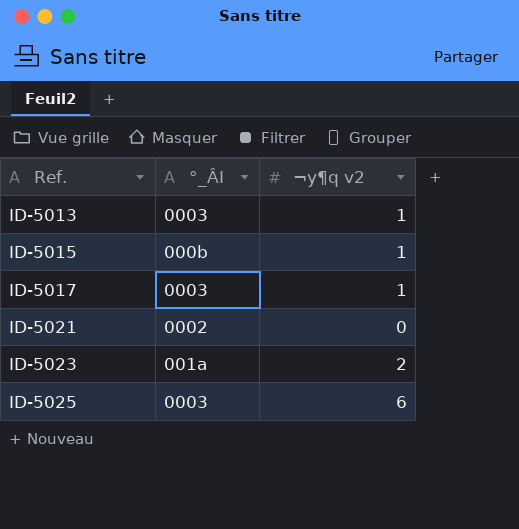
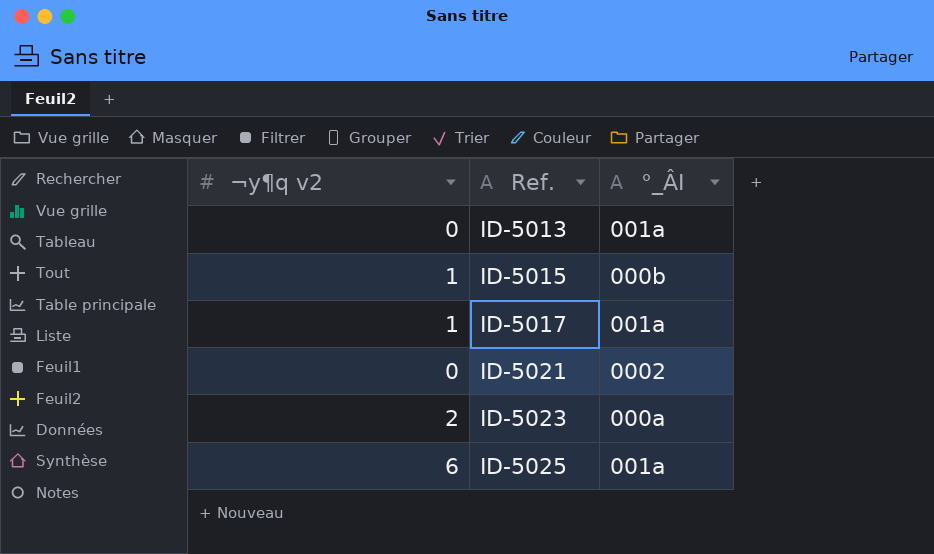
column ¬y¶q v2 | position: 3 -> 1
ID-5013 | ¬y¶q v2: 1 -> 0
ID-5013 | °_ÂI: 0003 -> 001a
ID-5017 | °_ÂI: 0003 -> 001a
ID-5023 | °_ÂI: 001a -> 000a
ID-5025 | °_ÂI: 0003 -> 001a

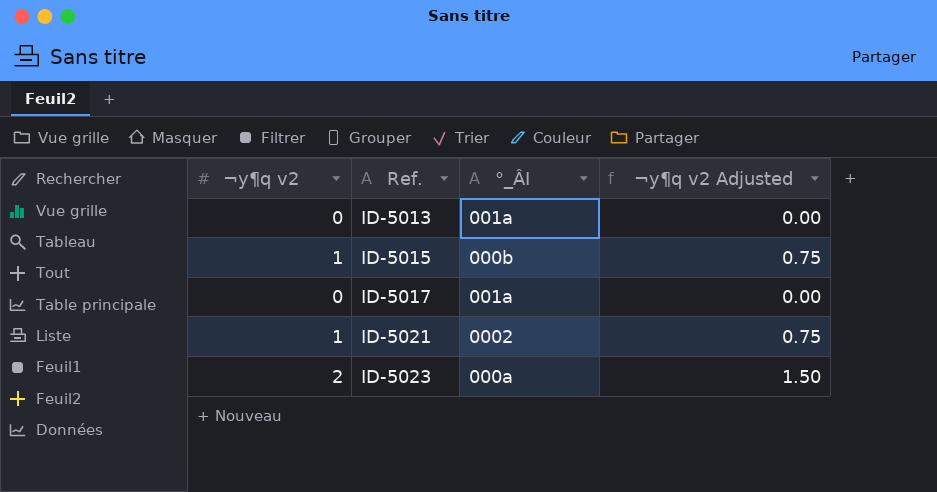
column ¬y¶q v2 Adjusted | formula: none -> [¬y¶q v2] * 0.75
row ID-5025: 6 | 001a -> none
ID-5017 | ¬y¶q v2: 1 -> 0
ID-5021 | ¬y¶q v2: 0 -> 1

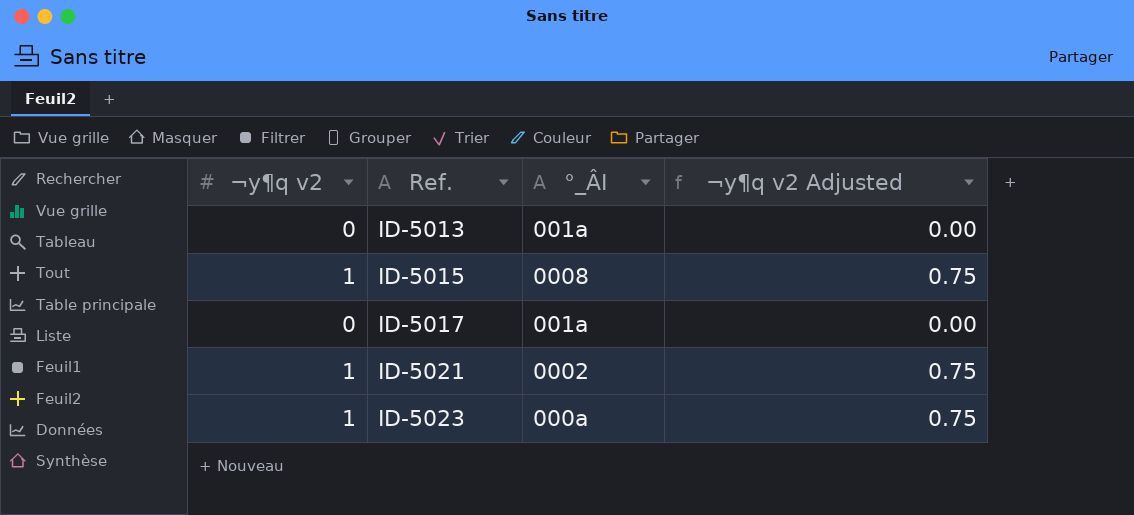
ID-5015 | °_ÂI: 000b -> 0008
ID-5023 | ¬y¶q v2: 2 -> 1
ID-5023 | ¬y¶q v2 Adjusted: 1.50 -> 0.75

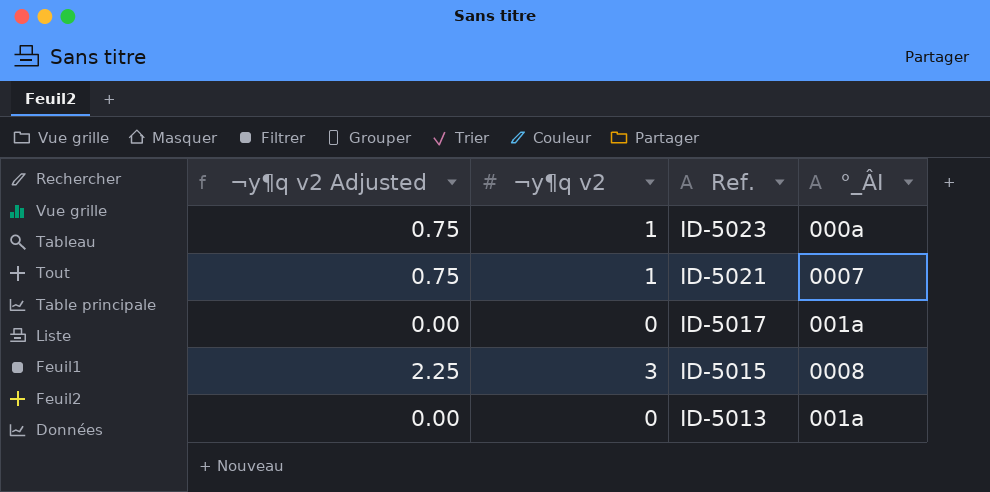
row order: Ref. ascending -> Ref. descending
column ¬y¶q v2 Adjusted | position: 4 -> 1
ID-5021 | °_ÂI: 0002 -> 0007
ID-5015 | ¬y¶q v2 Adjusted: 0.75 -> 2.25
ID-5015 | ¬y¶q v2: 1 -> 3

